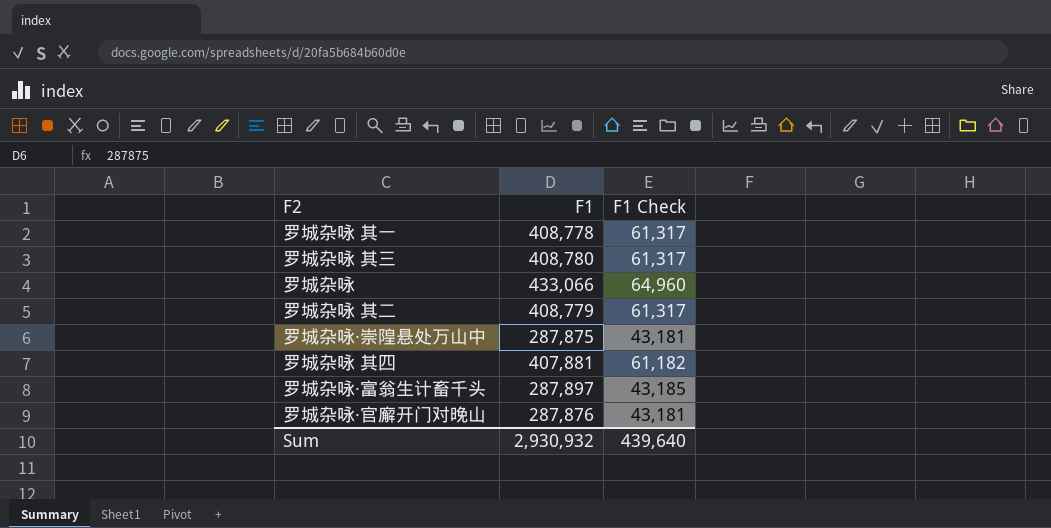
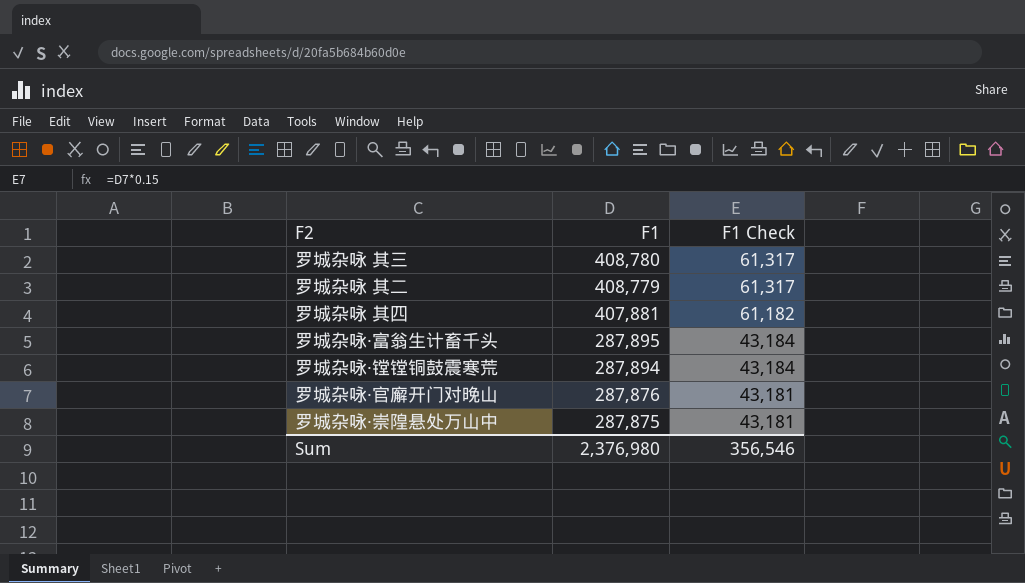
row order: none -> F1 descending
row 罗城杂咏 其一: 408,778 | 61,317 -> none
row 罗城杂咏: 433,066 | 64,960 -> none
罗城杂咏·富翁生计畜千头 | F1: 287,897 -> 287,895
罗城杂咏·富翁生计畜千头 | F1 Check: 43,185 -> 43,184
row 罗城杂咏·镗镗铜鼓震寒荒: none -> 287,894 | 43,184
Sum | F1: 2,930,932 -> 2,376,980
Sum | F1 Check: 439,640 -> 356,546

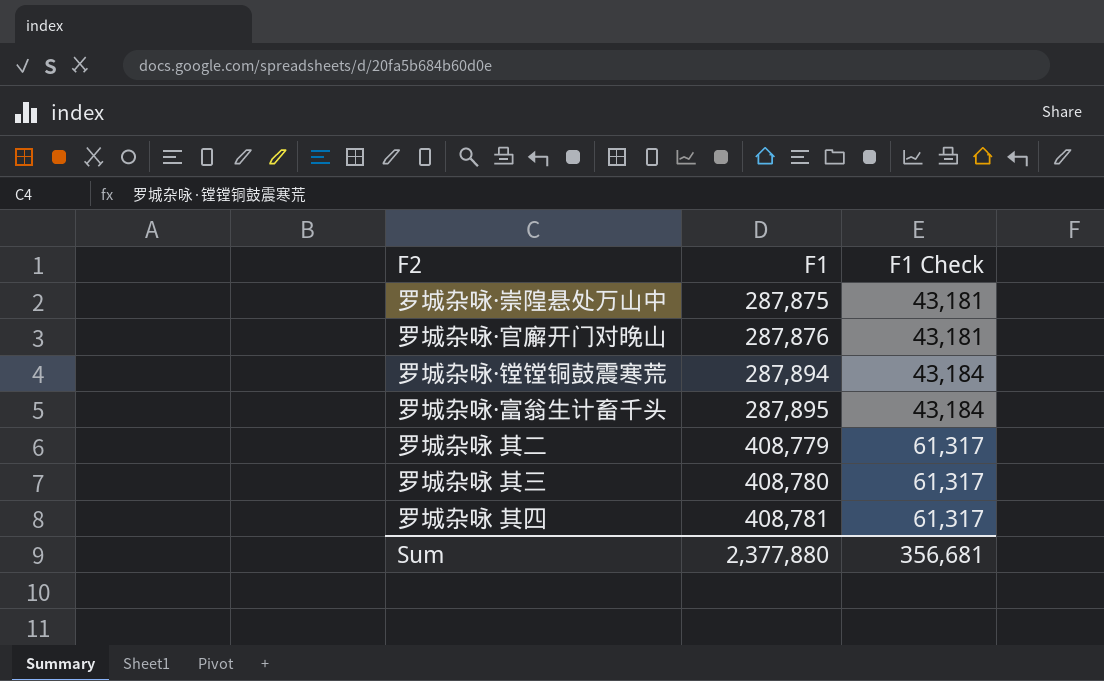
row order: F1 descending -> F1 ascending
罗城杂咏 其四 | F1: 407,881 -> 408,781
罗城杂咏 其四 | F1 Check: 61,182 -> 61,317
Sum | F1: 2,376,980 -> 2,377,880
Sum | F1 Check: 356,546 -> 356,681

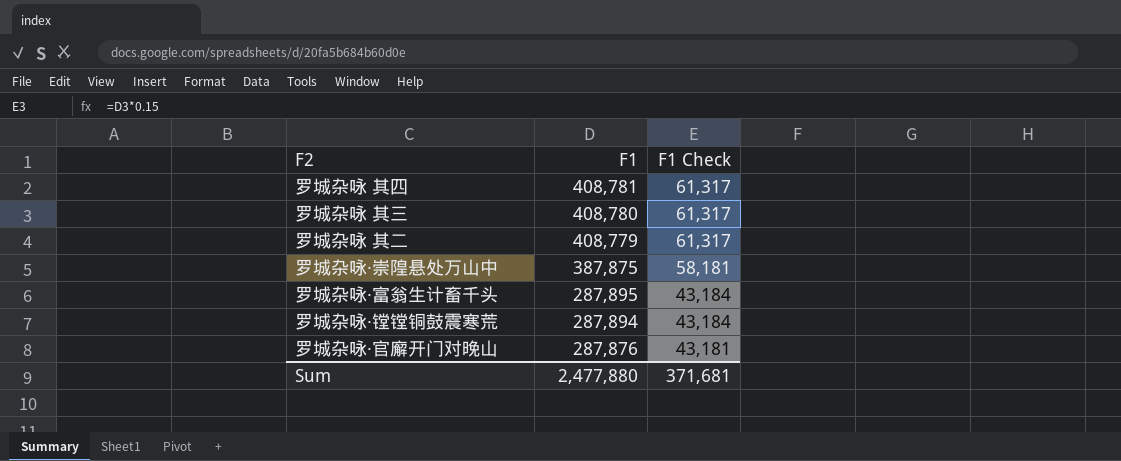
row order: F1 ascending -> F1 descending
罗城杂咏·崇隍悬处万山中 | F1: 287,875 -> 387,875
罗城杂咏·崇隍悬处万山中 | F1 Check: 43,181 -> 58,181
Sum | F1: 2,377,880 -> 2,477,880
Sum | F1 Check: 356,681 -> 371,681

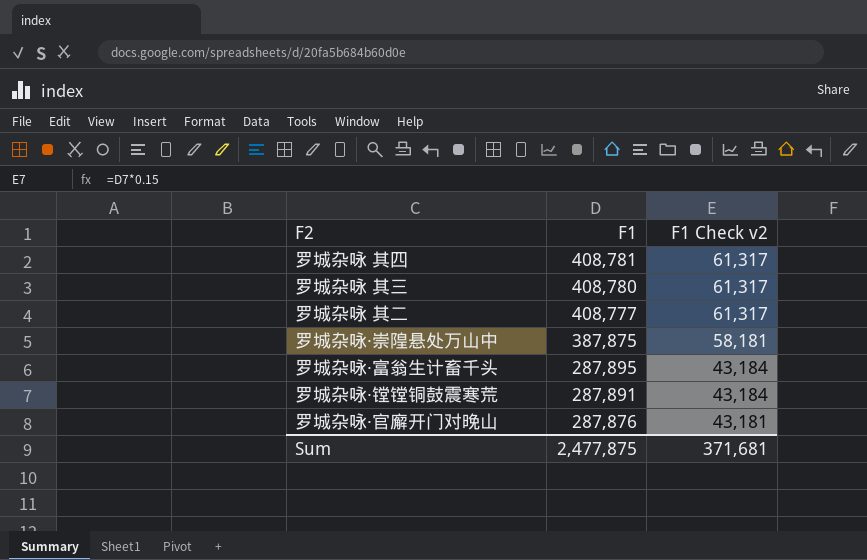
column name: F1 Check -> F1 Check v2
罗城杂咏 其二 | F1: 408,779 -> 408,777
罗城杂咏·镗镗铜鼓震寒荒 | F1: 287,894 -> 287,891
Sum | F1: 2,477,880 -> 2,477,875

